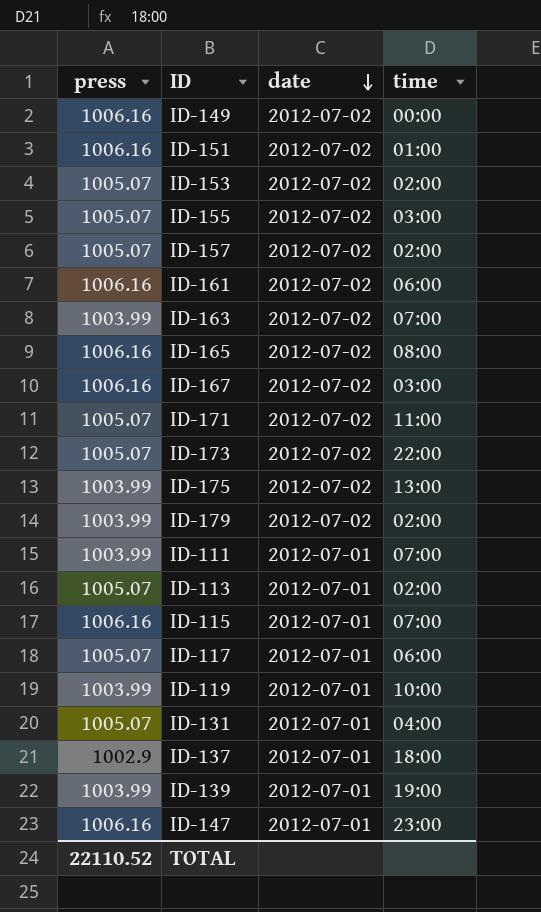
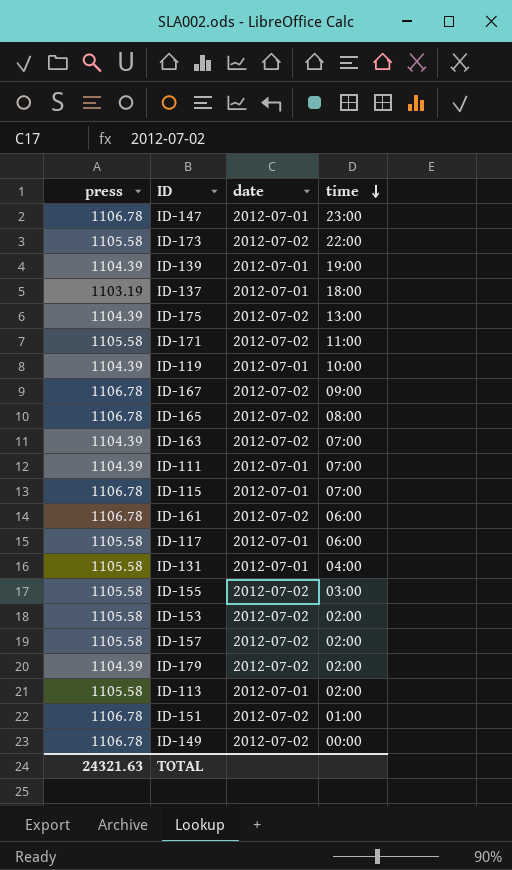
row order: date descending -> time descending
ID-147 | press: 1006.16 -> 1106.78
ID-173 | press: 1005.07 -> 1105.58
ID-139 | press: 1003.99 -> 1104.39
ID-137 | press: 1002.9 -> 1103.19
ID-175 | press: 1003.99 -> 1104.39
ID-171 | press: 1005.07 -> 1105.58
ID-119 | press: 1003.99 -> 1104.39
ID-167 | press: 1006.16 -> 1106.78
ID-167 | time: 03:00 -> 09:00
ID-165 | press: 1006.16 -> 1106.78
ID-163 | press: 1003.99 -> 1104.39
ID-111 | press: 1003.99 -> 1104.39
ID-115 | press: 1006.16 -> 1106.78
ID-161 | press: 1006.16 -> 1106.78
ID-117 | press: 1005.07 -> 1105.58
ID-131 | press: 1005.07 -> 1105.58
ID-155 | press: 1005.07 -> 1105.58
ID-153 | press: 1005.07 -> 1105.58
ID-157 | press: 1005.07 -> 1105.58
ID-179 | press: 1003.99 -> 1104.39
ID-113 | press: 1005.07 -> 1105.58
ID-151 | press: 1006.16 -> 1106.78
ID-149 | press: 1006.16 -> 1106.78
TOTAL | press: 22110.52 -> 24321.63

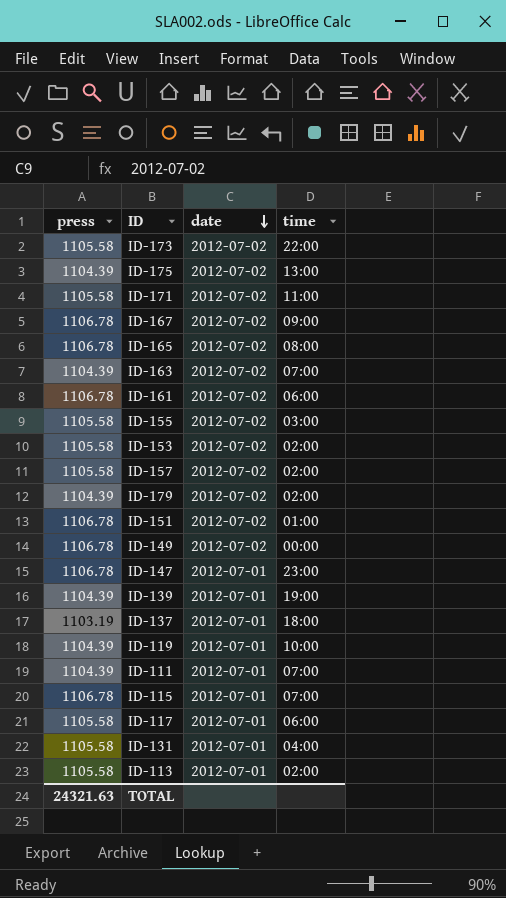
row order: time descending -> date descending

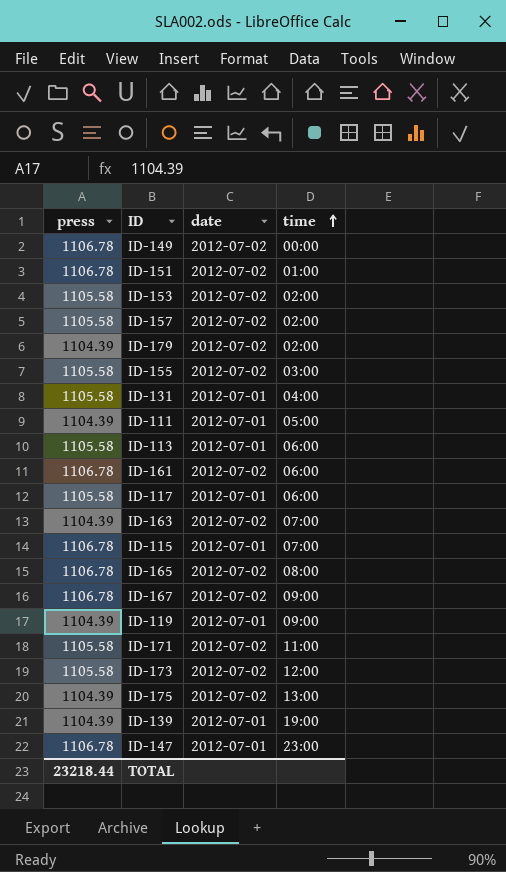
row order: date descending -> time ascending
row ID-137: 1103.19 | 2012-07-01 | 18:00 -> none
ID-111 | time: 07:00 -> 05:00
ID-113 | time: 02:00 -> 06:00
ID-119 | time: 10:00 -> 09:00
ID-173 | time: 22:00 -> 12:00
TOTAL | press: 24321.63 -> 23218.44

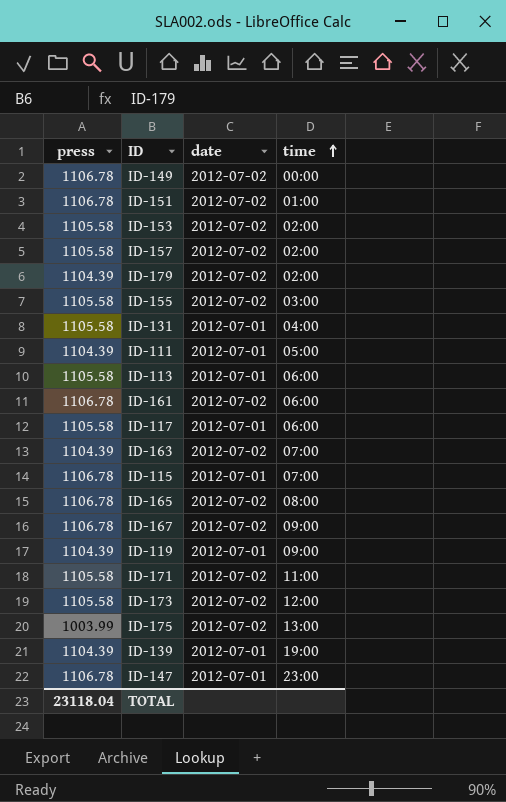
ID-175 | press: 1104.39 -> 1003.99
TOTAL | press: 23218.44 -> 23118.04

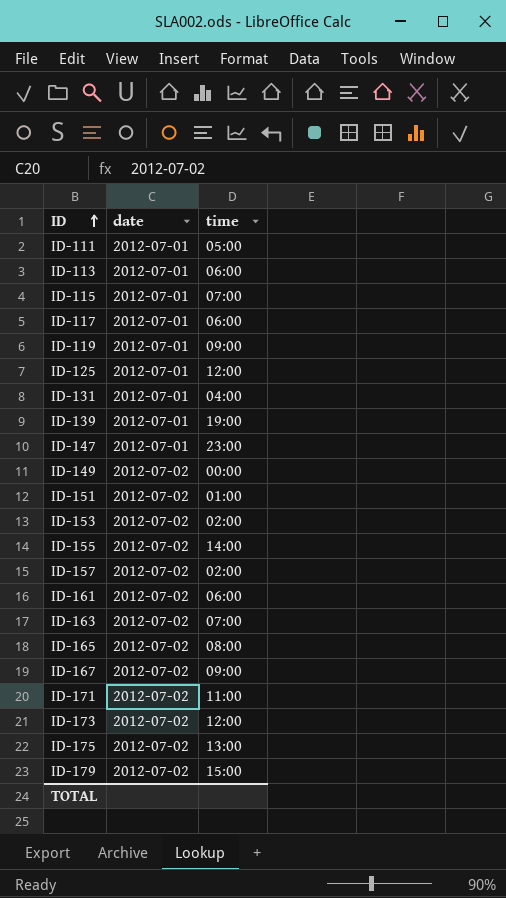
row order: time ascending -> ID ascending
column press | position: 1 -> none
row ID-125: none -> 2012-07-01 | 12:00
ID-155 | time: 03:00 -> 14:00
ID-179 | time: 02:00 -> 15:00

